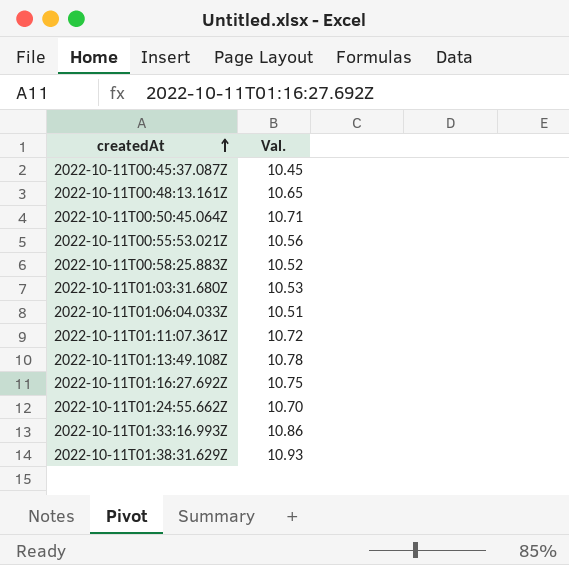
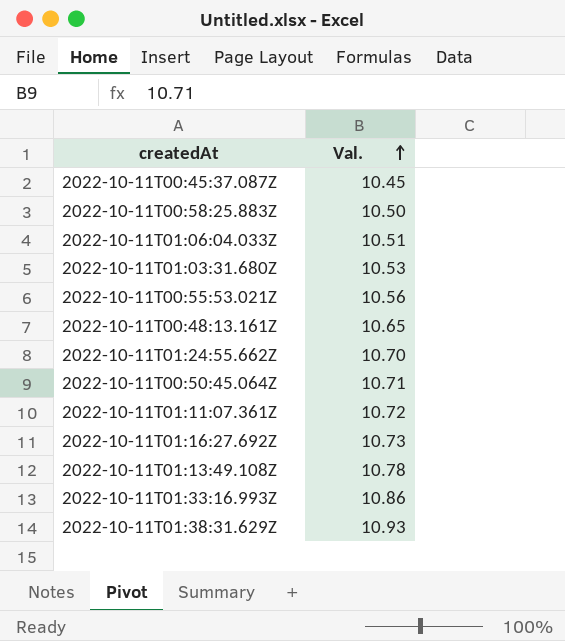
row order: createdAt ascending -> Val. ascending
2022-10-11T00:58:25.883Z | Val.: 10.52 -> 10.50
2022-10-11T01:16:27.692Z | Val.: 10.75 -> 10.73

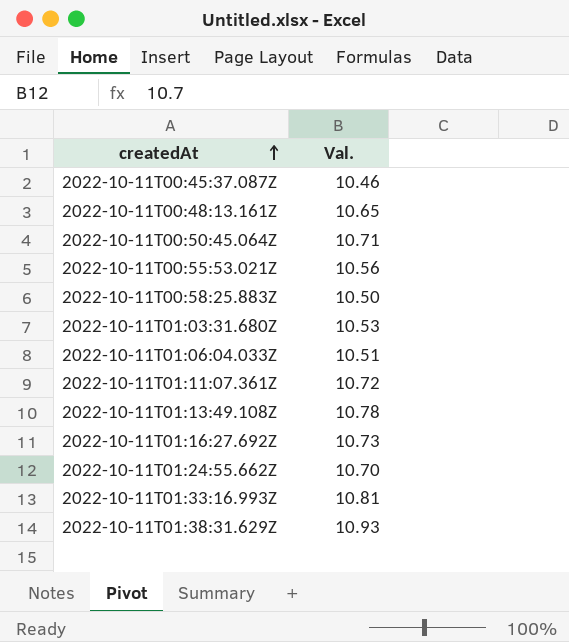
row order: Val. ascending -> createdAt ascending
2022-10-11T00:45:37.087Z | Val.: 10.45 -> 10.46
2022-10-11T01:33:16.993Z | Val.: 10.86 -> 10.81

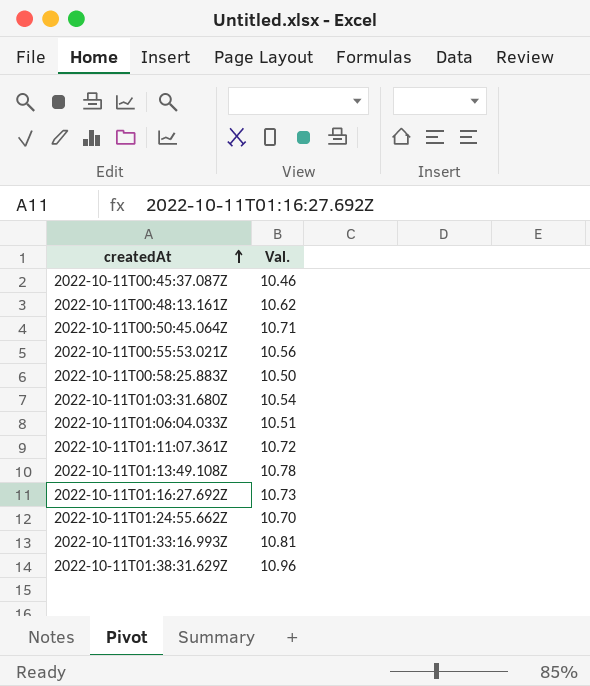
2022-10-11T00:48:13.161Z | Val.: 10.65 -> 10.62
2022-10-11T01:03:31.680Z | Val.: 10.53 -> 10.54
2022-10-11T01:38:31.629Z | Val.: 10.93 -> 10.96

